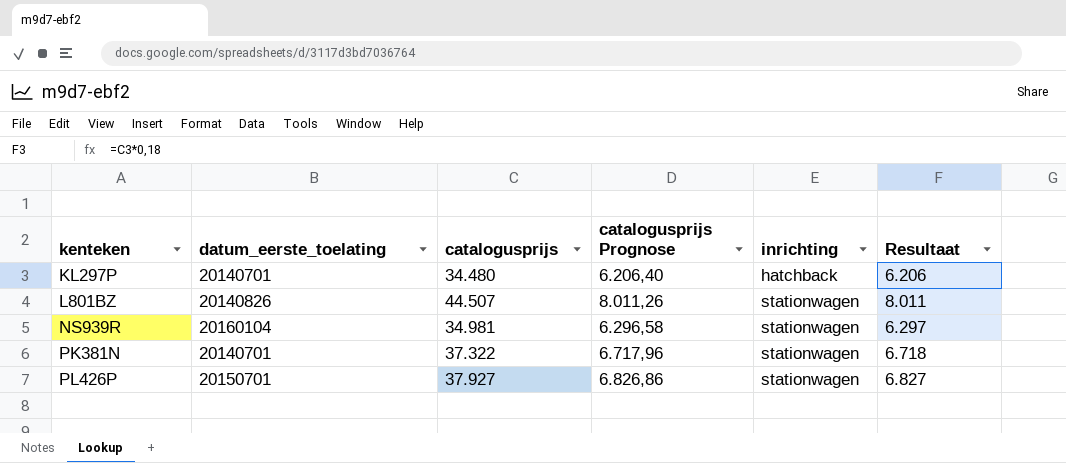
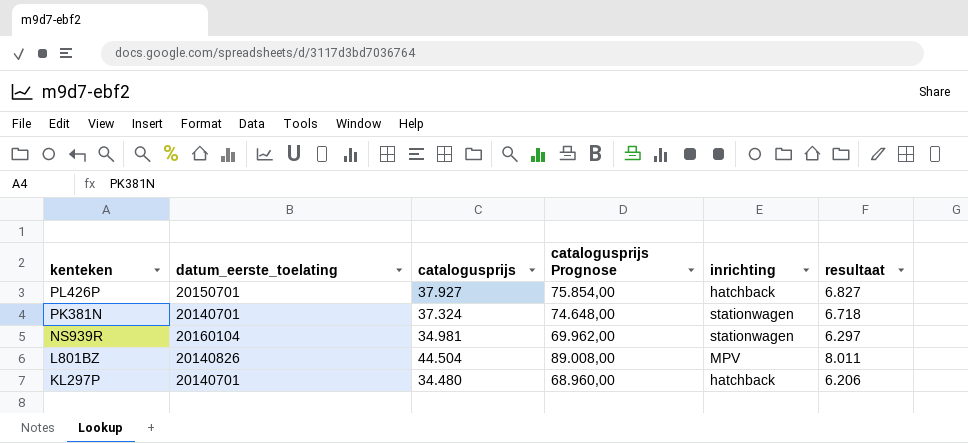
row order: kenteken ascending -> kenteken descending
column catalogusprijs Prognose | formula: [catalogusprijs] * 0,18 -> [catalogusprijs] * 2
column name: Resultaat -> resultaat
PL426P | inrichting: stationwagen -> hatchback
PK381N | catalogusprijs: 37.322 -> 37.324
L801BZ | catalogusprijs: 44.507 -> 44.504
L801BZ | inrichting: stationwagen -> MPV

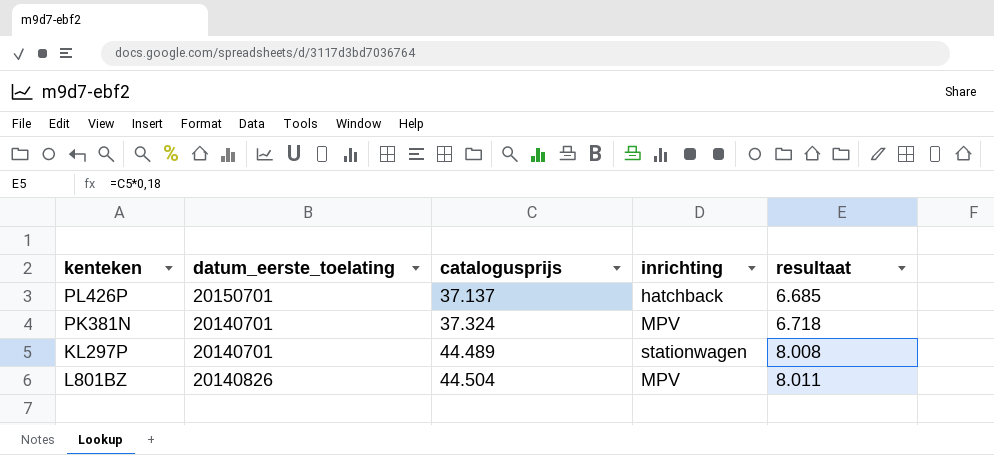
row order: kenteken descending -> catalogusprijs ascending
column catalogusprijs Prognose | formula: [catalogusprijs] * 2 -> none
row NS939R: 20160104 | 34.981 | 69.962,00 | stationwagen | 6.297 -> none
PL426P | catalogusprijs: 37.927 -> 37.137
PL426P | resultaat: 6.827 -> 6.685
PK381N | inrichting: stationwagen -> MPV
KL297P | catalogusprijs: 34.480 -> 44.489
KL297P | inrichting: hatchback -> stationwagen
KL297P | resultaat: 6.206 -> 8.008

